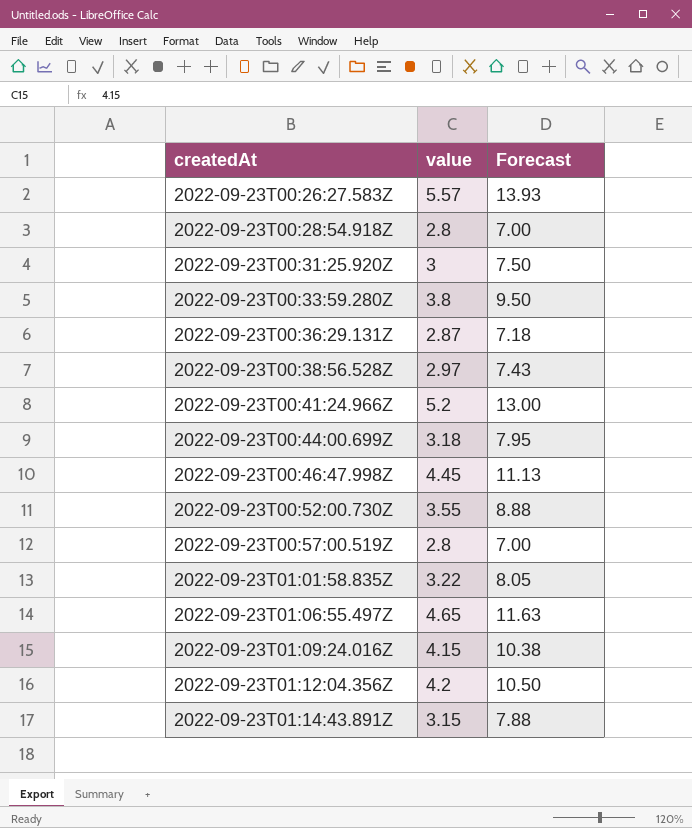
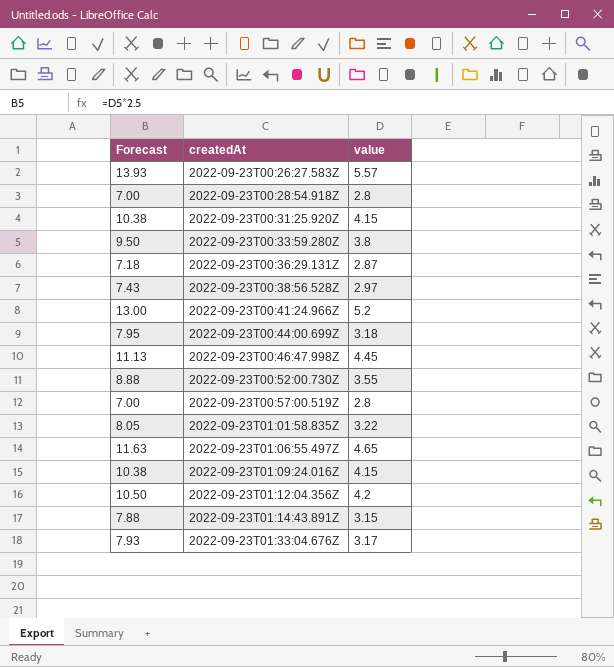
column Forecast | position: 3 -> 1
2022-09-23T00:31:25.920Z | Forecast: 7.50 -> 10.38
2022-09-23T00:31:25.920Z | value: 3 -> 4.15
row 2022-09-23T01:33:04.676Z: none -> 7.93 | 3.17

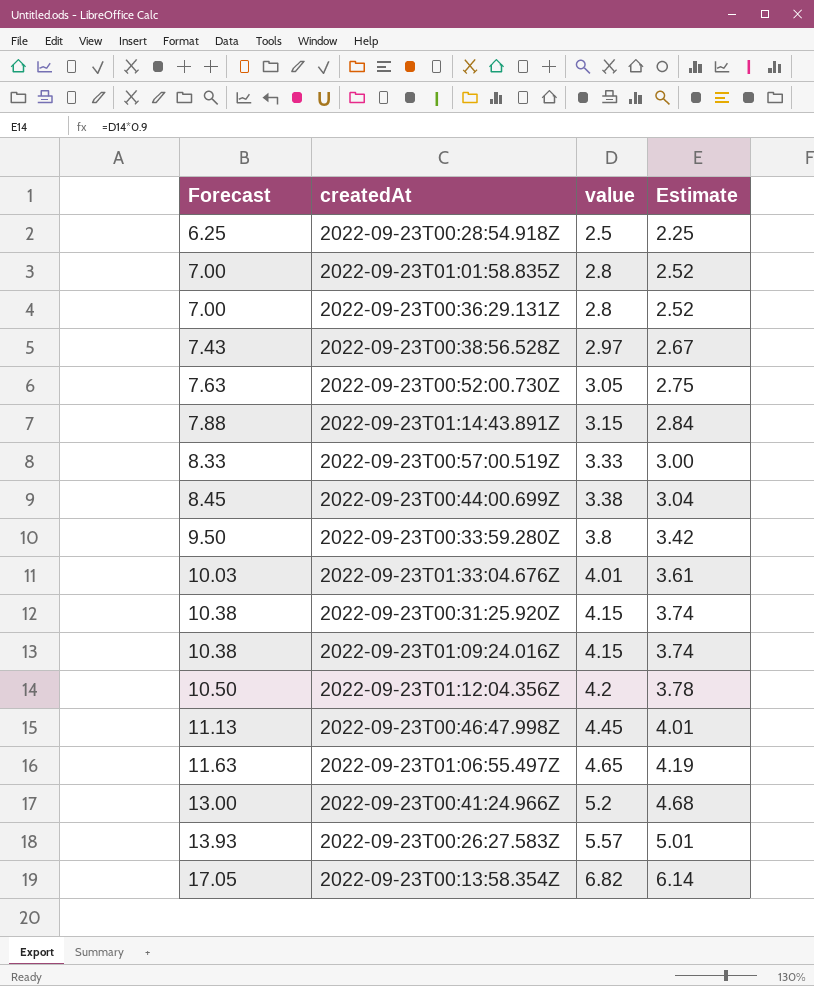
row order: createdAt ascending -> Forecast ascending
column Estimate | formula: none -> [value] * 0.9
2022-09-23T00:28:54.918Z | Forecast: 7.00 -> 6.25
2022-09-23T00:28:54.918Z | value: 2.8 -> 2.5
2022-09-23T01:01:58.835Z | Forecast: 8.05 -> 7.00
2022-09-23T01:01:58.835Z | value: 3.22 -> 2.8
2022-09-23T00:36:29.131Z | Forecast: 7.18 -> 7.00
2022-09-23T00:36:29.131Z | value: 2.87 -> 2.8
2022-09-23T00:52:00.730Z | Forecast: 8.88 -> 7.63
2022-09-23T00:52:00.730Z | value: 3.55 -> 3.05
2022-09-23T00:57:00.519Z | Forecast: 7.00 -> 8.33
2022-09-23T00:57:00.519Z | value: 2.8 -> 3.33
2022-09-23T00:44:00.699Z | Forecast: 7.95 -> 8.45
2022-09-23T00:44:00.699Z | value: 3.18 -> 3.38
2022-09-23T01:33:04.676Z | Forecast: 7.93 -> 10.03
2022-09-23T01:33:04.676Z | value: 3.17 -> 4.01
row 2022-09-23T00:13:58.354Z: none -> 17.05 | 6.82 | 6.14

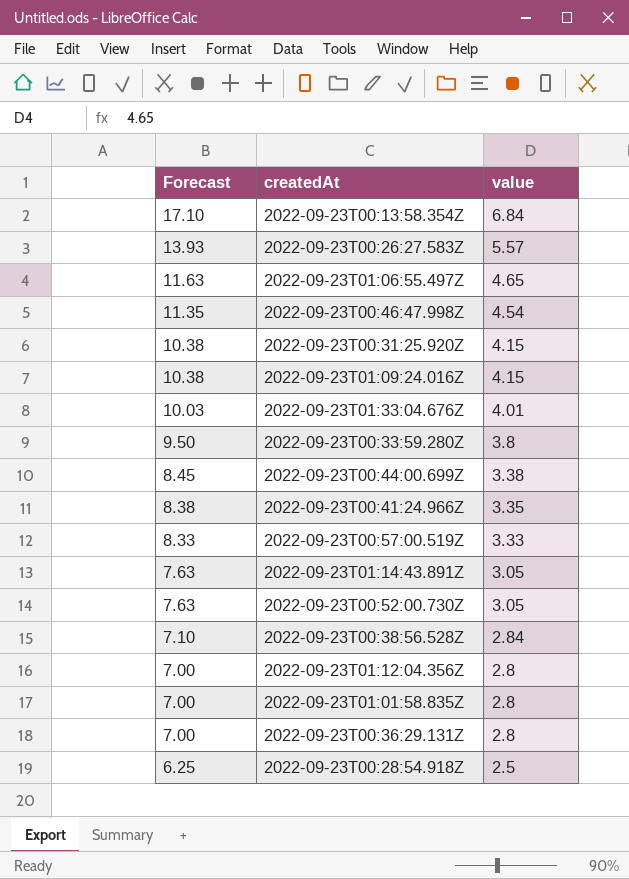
row order: Forecast ascending -> Forecast descending
column Estimate | formula: [value] * 0.9 -> none
2022-09-23T00:13:58.354Z | Forecast: 17.05 -> 17.10
2022-09-23T00:13:58.354Z | value: 6.82 -> 6.84
2022-09-23T00:46:47.998Z | Forecast: 11.13 -> 11.35
2022-09-23T00:46:47.998Z | value: 4.45 -> 4.54
2022-09-23T00:41:24.966Z | Forecast: 13.00 -> 8.38
2022-09-23T00:41:24.966Z | value: 5.2 -> 3.35
2022-09-23T01:14:43.891Z | Forecast: 7.88 -> 7.63
2022-09-23T01:14:43.891Z | value: 3.15 -> 3.05
2022-09-23T00:38:56.528Z | Forecast: 7.43 -> 7.10
2022-09-23T00:38:56.528Z | value: 2.97 -> 2.84
2022-09-23T01:12:04.356Z | Forecast: 10.50 -> 7.00
2022-09-23T01:12:04.356Z | value: 4.2 -> 2.8

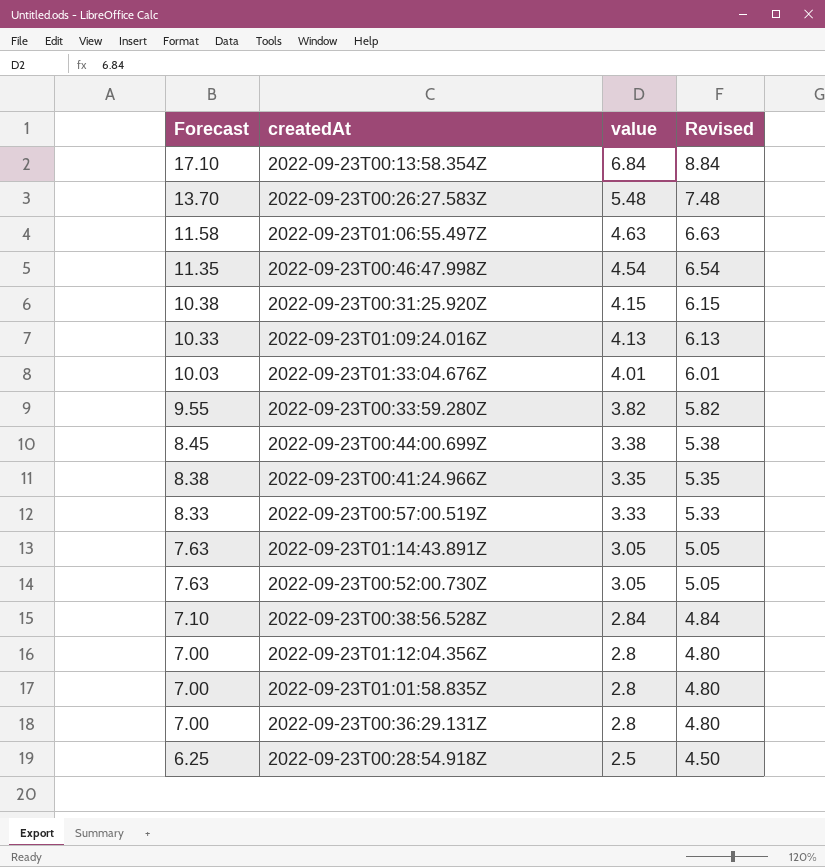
column Revised | formula: none -> [value] + 2
2022-09-23T00:26:27.583Z | Forecast: 13.93 -> 13.70
2022-09-23T00:26:27.583Z | value: 5.57 -> 5.48
2022-09-23T01:06:55.497Z | Forecast: 11.63 -> 11.58
2022-09-23T01:06:55.497Z | value: 4.65 -> 4.63
2022-09-23T01:09:24.016Z | Forecast: 10.38 -> 10.33
2022-09-23T01:09:24.016Z | value: 4.15 -> 4.13
2022-09-23T00:33:59.280Z | Forecast: 9.50 -> 9.55
2022-09-23T00:33:59.280Z | value: 3.8 -> 3.82

